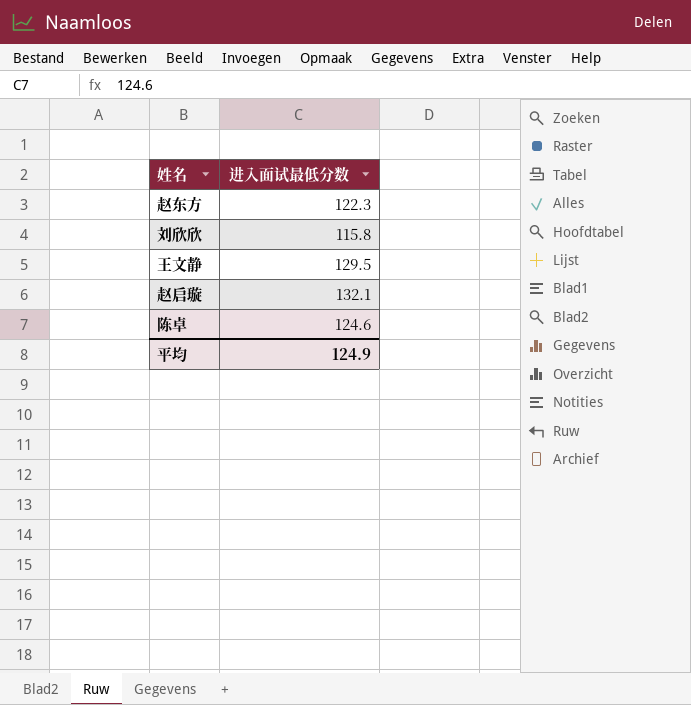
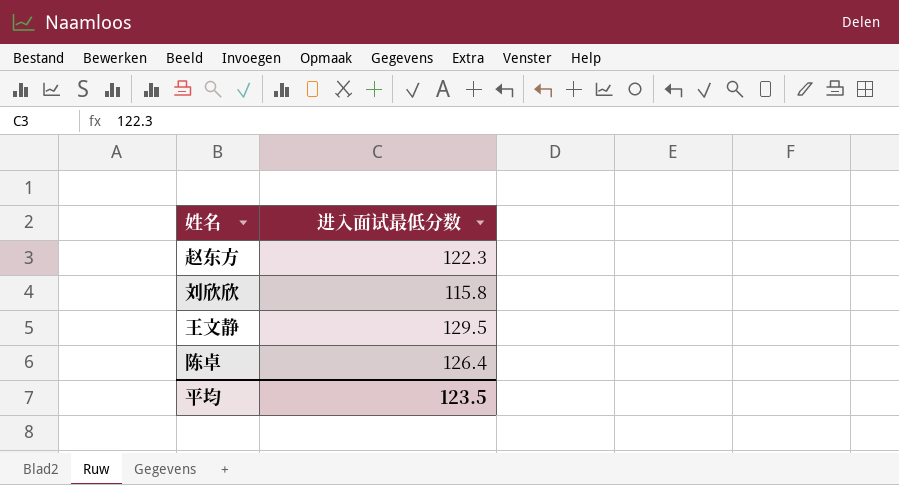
row 赵启璇: 132.1 -> none
陈卓 | 进入面试最低分数: 124.6 -> 126.4
平均 | 进入面试最低分数: 124.9 -> 123.5

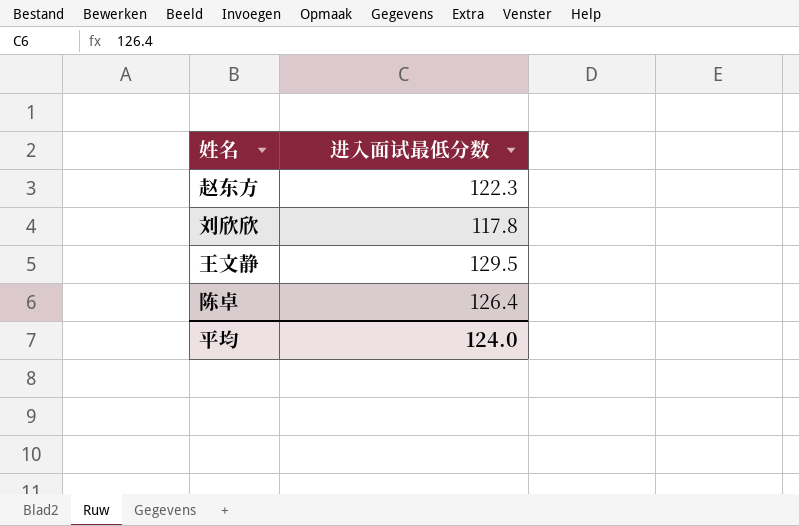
刘欣欣 | 进入面试最低分数: 115.8 -> 117.8
平均 | 进入面试最低分数: 123.5 -> 124.0

